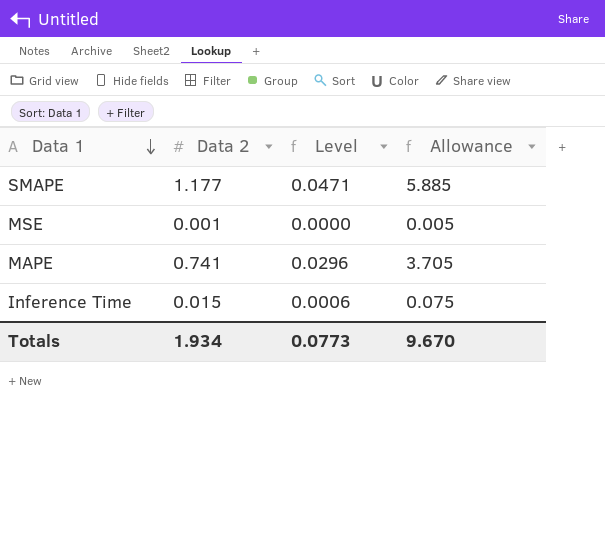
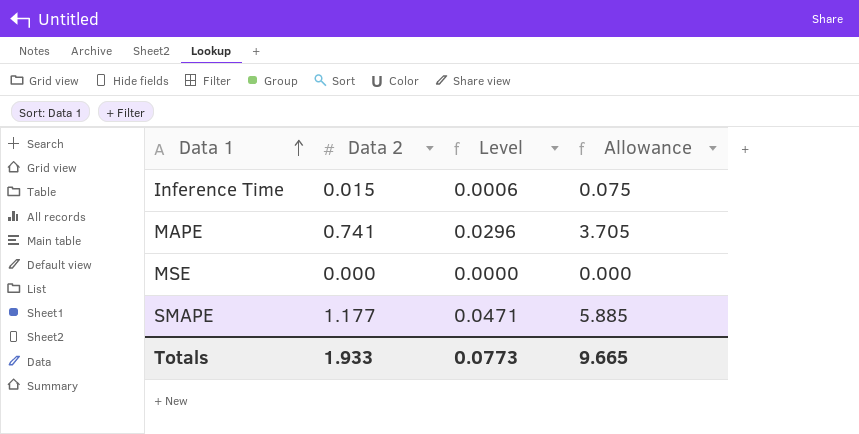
row order: Data 1 descending -> Data 1 ascending
MSE | Data 2: 0.001 -> 0.000
MSE | Allowance: 0.005 -> 0.000
Totals | Data 2: 1.934 -> 1.933
Totals | Allowance: 9.670 -> 9.665

